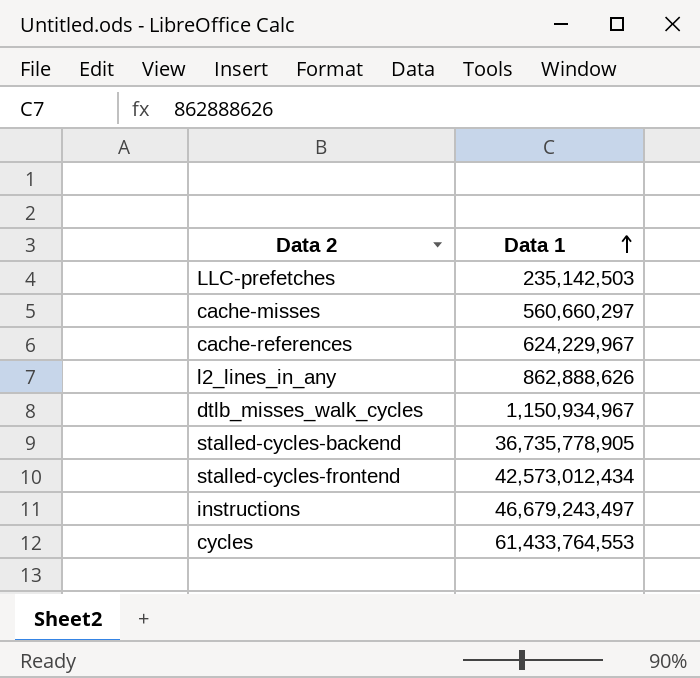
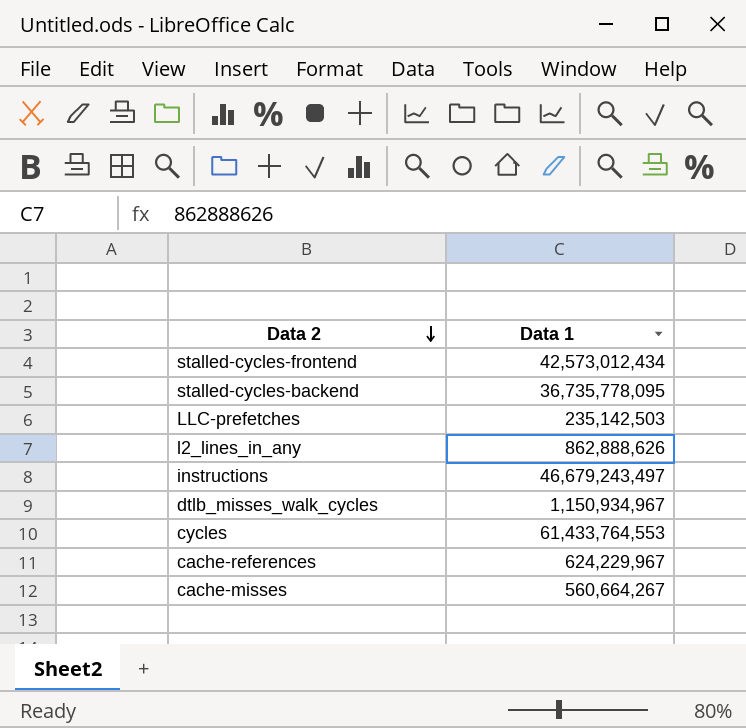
row order: Data 1 ascending -> Data 2 descending
stalled-cycles-backend | Data 1: 36,735,778,905 -> 36,735,778,095
cache-misses | Data 1: 560,660,297 -> 560,664,267

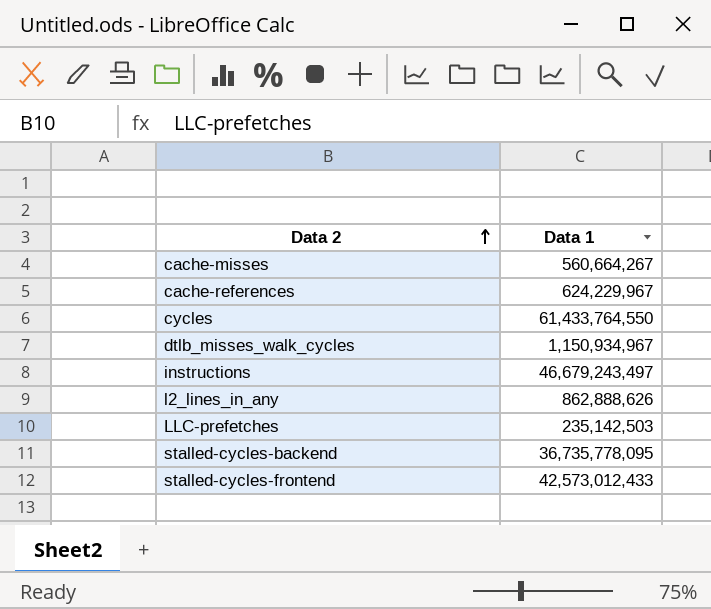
row order: Data 2 descending -> Data 2 ascending
cycles | Data 1: 61,433,764,553 -> 61,433,764,550
stalled-cycles-frontend | Data 1: 42,573,012,434 -> 42,573,012,433

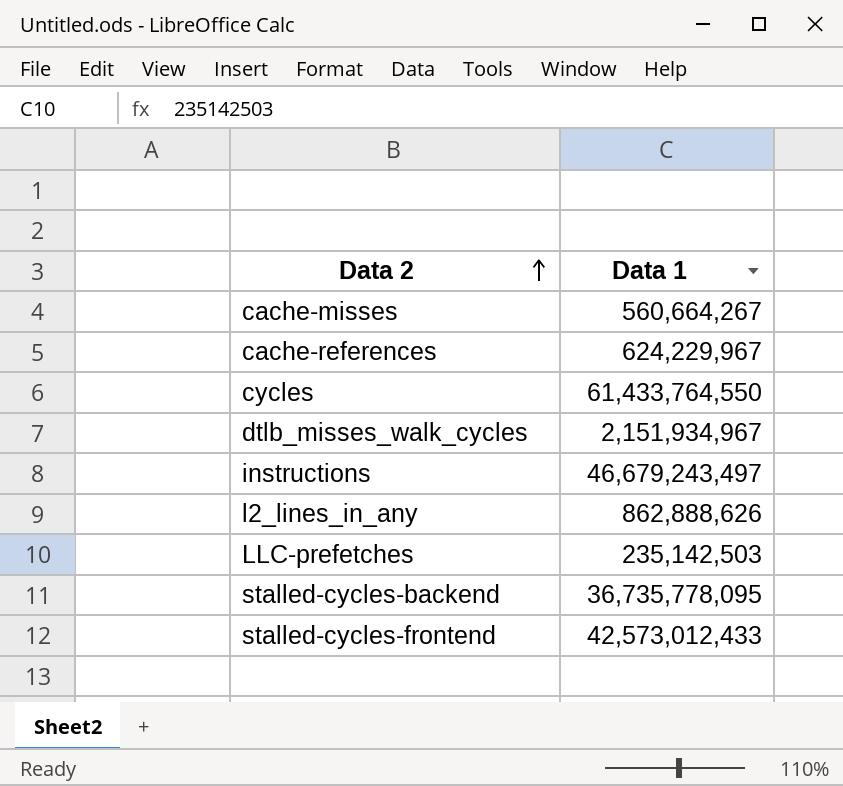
dtlb_misses_walk_cycles | Data 1: 1,150,934,967 -> 2,151,934,967

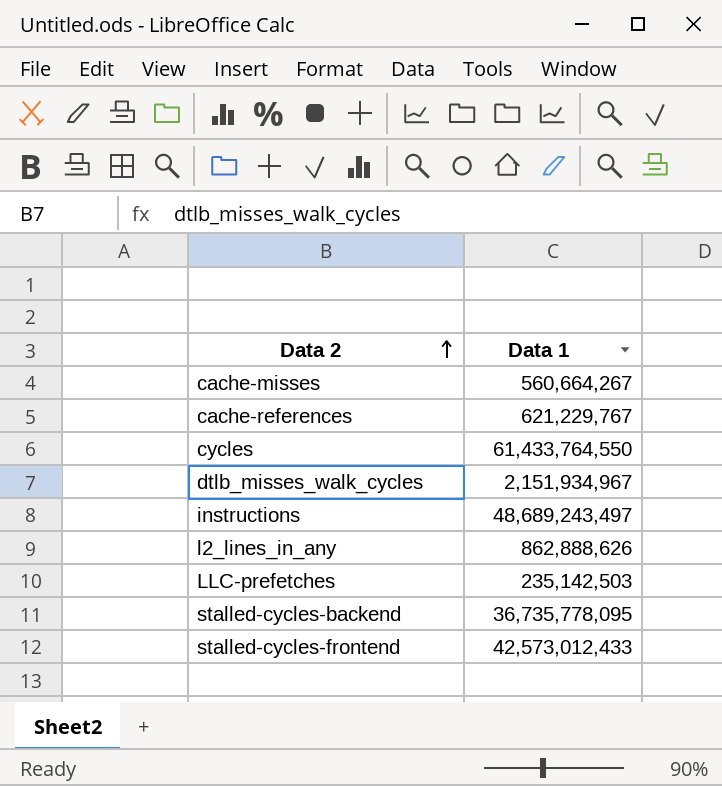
cache-references | Data 1: 624,229,967 -> 621,229,767
instructions | Data 1: 46,679,243,497 -> 48,689,243,497

